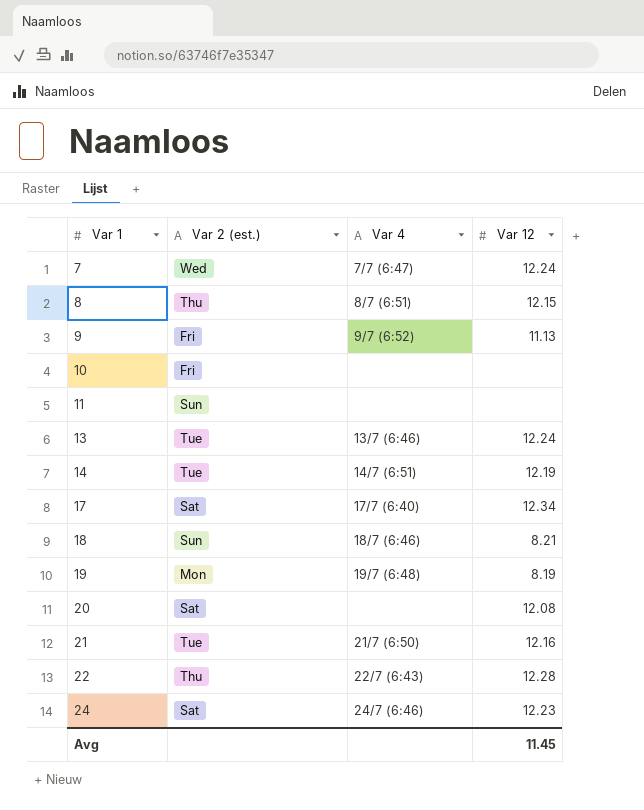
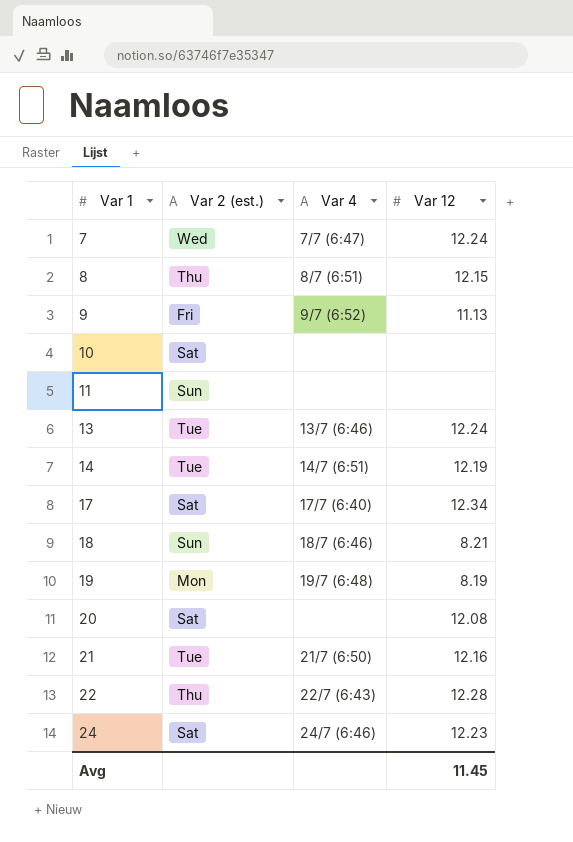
10 | Var 2 (est.): Fri -> Sat

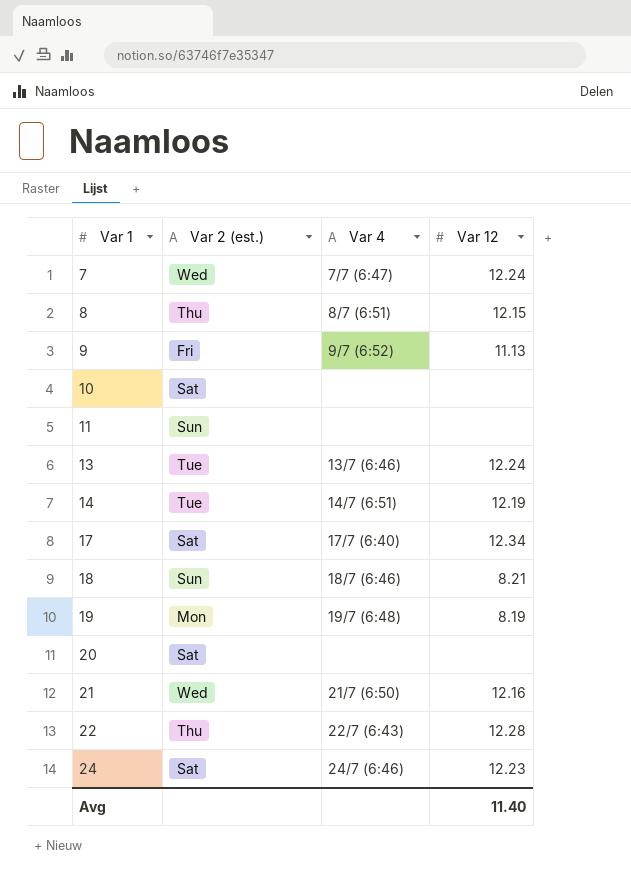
20 | Var 12: 12.08 -> none
21 | Var 2 (est.): Tue -> Wed
Avg | Var 12: 11.45 -> 11.40

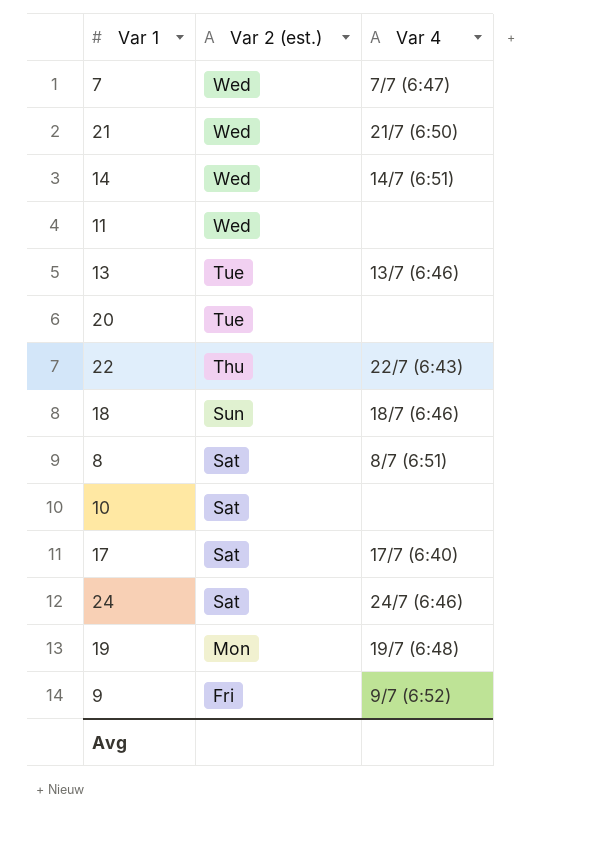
row order: Var 1 ascending -> Var 2 (est.) descending
column Var 12 | position: 4 -> none
14 | Var 2 (est.): Tue -> Wed
11 | Var 2 (est.): Sun -> Wed
20 | Var 2 (est.): Sat -> Tue
8 | Var 2 (est.): Thu -> Sat

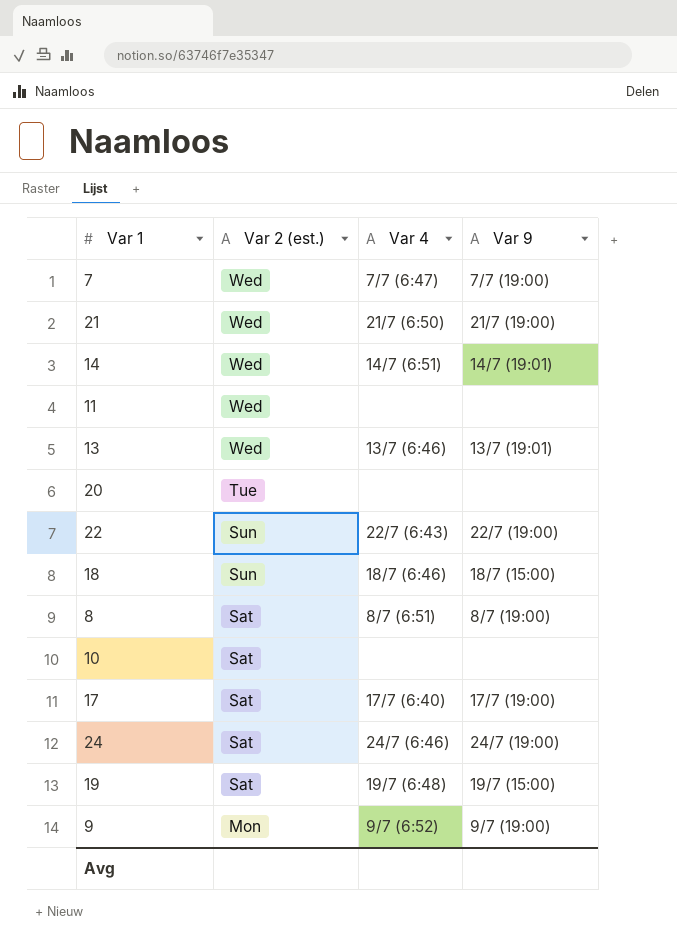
column Var 9 | position: none -> 4
13 | Var 2 (est.): Tue -> Wed
22 | Var 2 (est.): Thu -> Sun
19 | Var 2 (est.): Mon -> Sat
9 | Var 2 (est.): Fri -> Mon

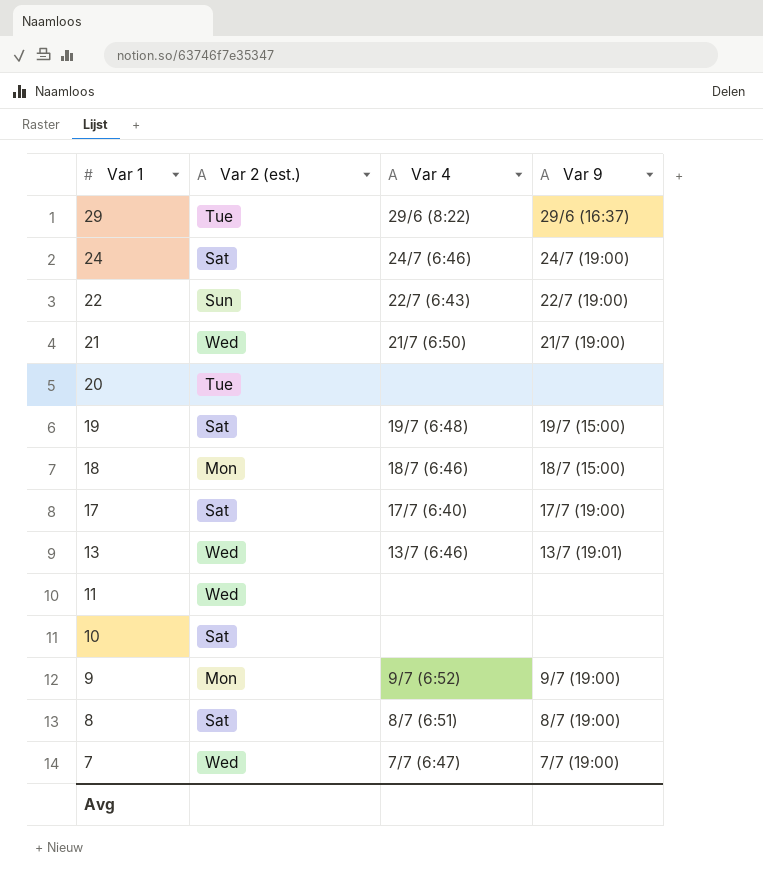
row order: Var 2 (est.) descending -> Var 1 descending
row 14: Wed | 14/7 (6:51) | 14/7 (19:01) -> none
row 29: none -> Tue | 29/6 (8:22) | 29/6 (16:37)
18 | Var 2 (est.): Sun -> Mon

